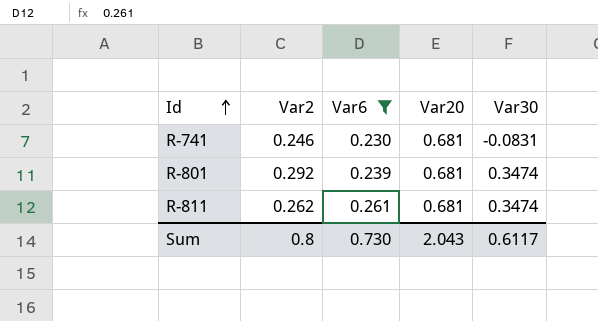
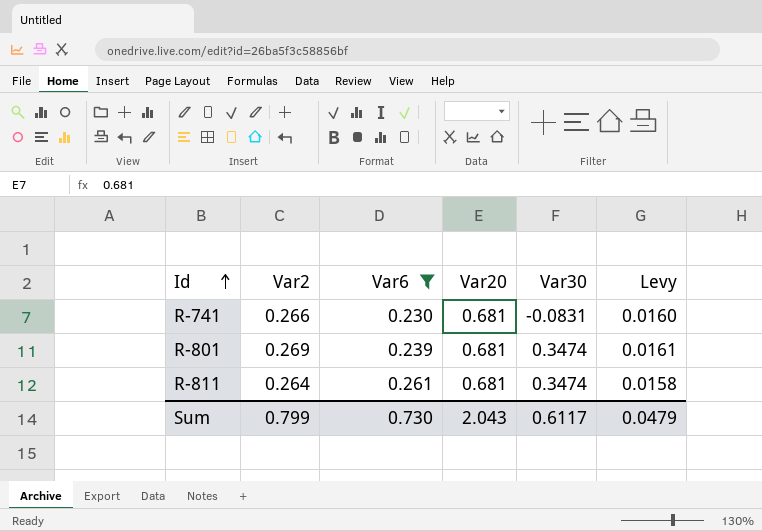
column Levy | formula: none -> [Var2] * 0.06
R-741 | Var2: 0.246 -> 0.266
R-801 | Var2: 0.292 -> 0.269
R-811 | Var2: 0.262 -> 0.264
Sum | Var2: 0.8 -> 0.799

